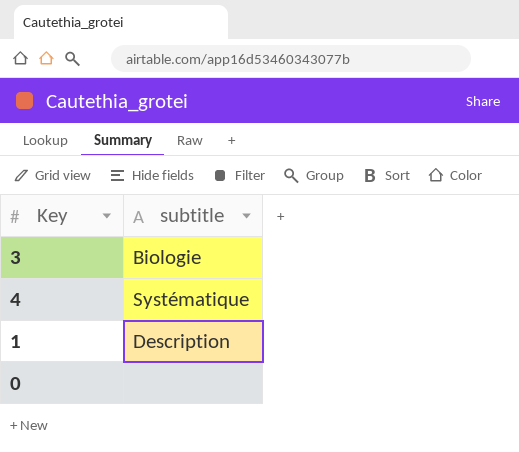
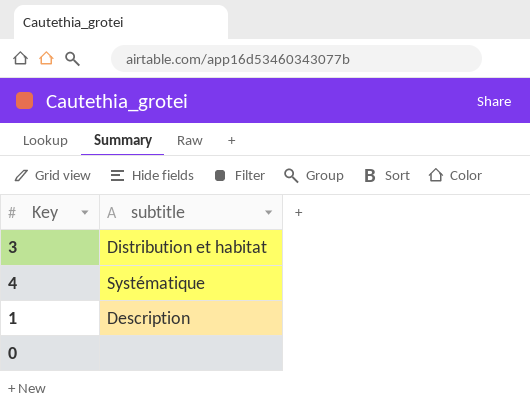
3 | subtitle: Biologie -> Distribution et habitat

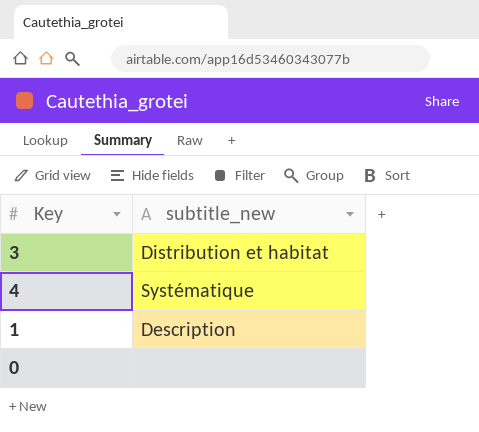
column name: subtitle -> subtitle_new

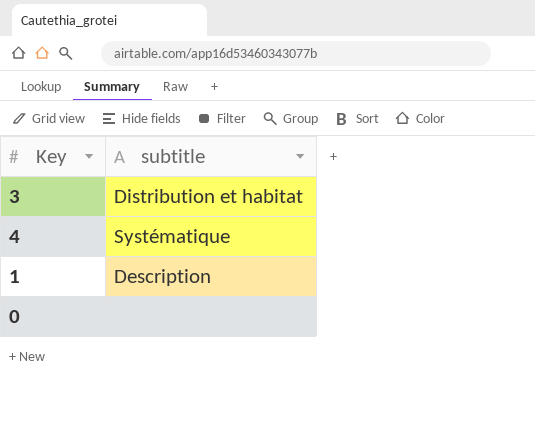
column name: subtitle_new -> subtitle

